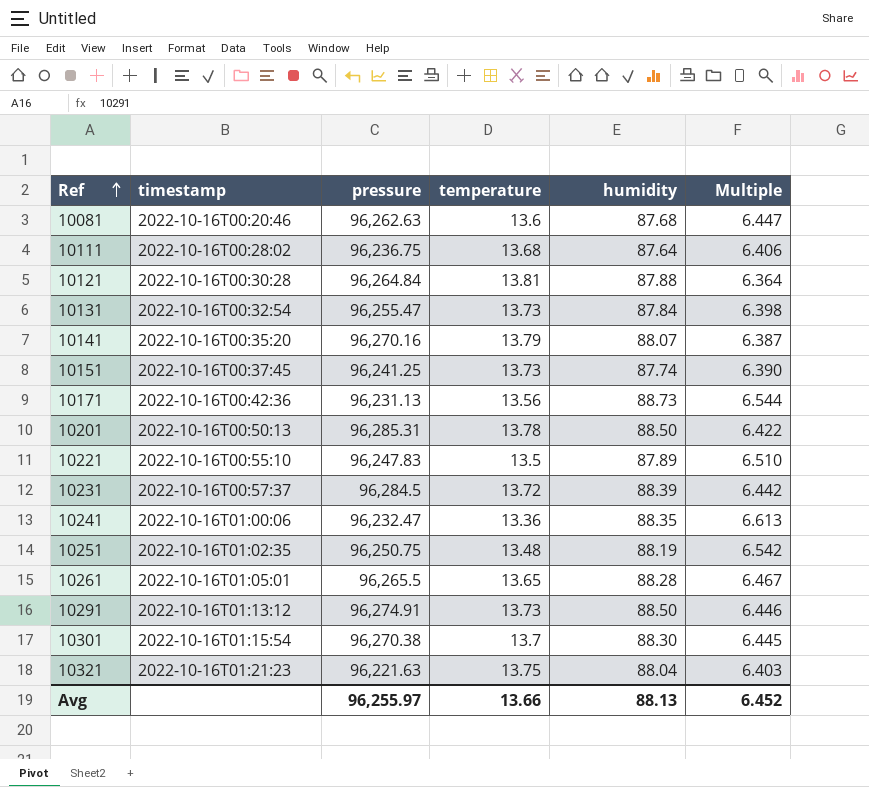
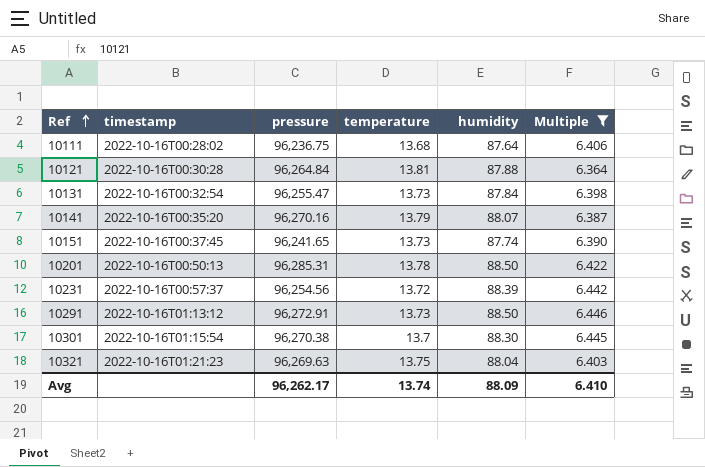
filter: none -> Multiple <= 6.446
10151 | pressure: 96,241.25 -> 96,241.65
10231 | pressure: 96,284.5 -> 96,254.56
10291 | pressure: 96,274.91 -> 96,272.91
10321 | pressure: 96,221.63 -> 96,269.63
Avg | pressure: 96,255.97 -> 96,262.17
Avg | temperature: 13.66 -> 13.74
Avg | humidity: 88.13 -> 88.09
Avg | Multiple: 6.452 -> 6.410

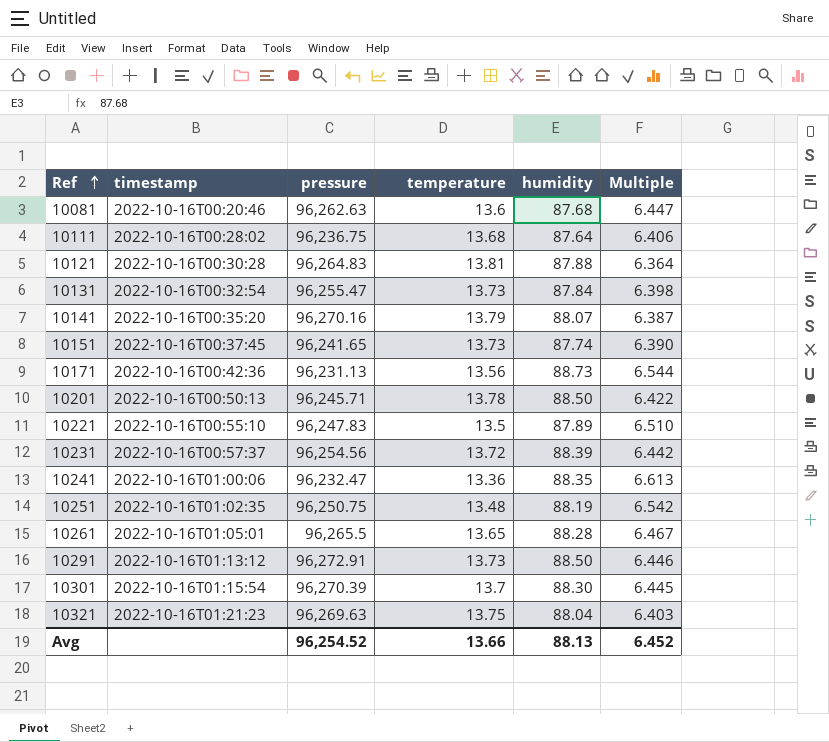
filter: Multiple <= 6.446 -> none
10121 | pressure: 96,264.84 -> 96,264.83
10201 | pressure: 96,285.31 -> 96,245.71
10301 | pressure: 96,270.38 -> 96,270.39
Avg | pressure: 96,262.17 -> 96,254.52
Avg | temperature: 13.74 -> 13.66
Avg | humidity: 88.09 -> 88.13
Avg | Multiple: 6.410 -> 6.452

